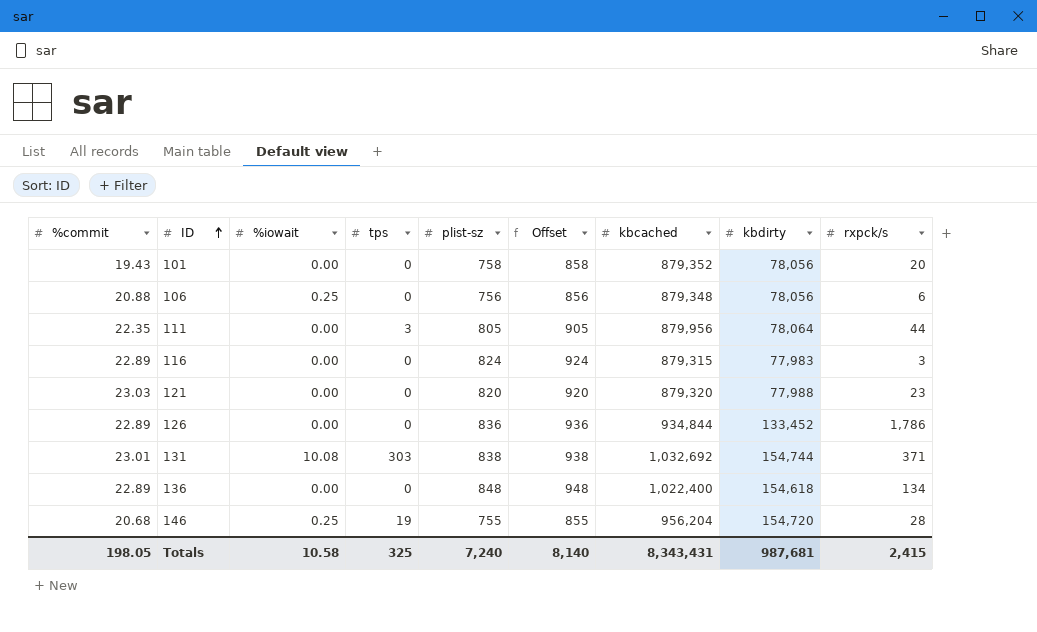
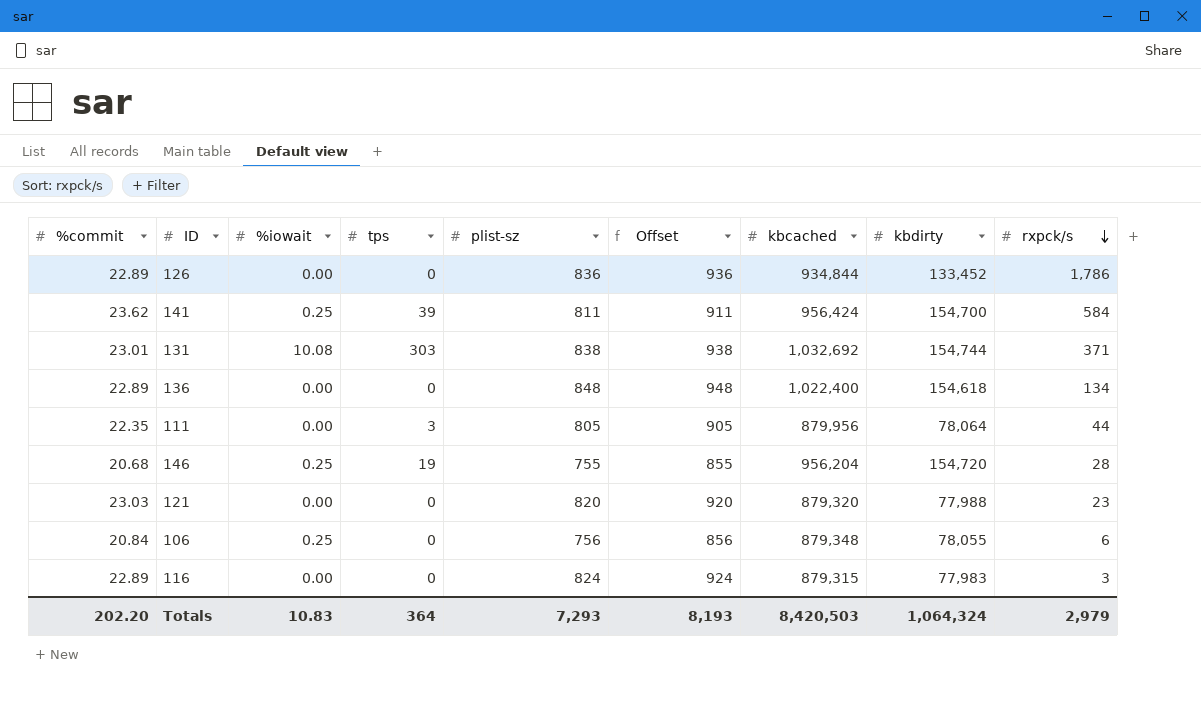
row order: ID ascending -> rxpck/s descending
row 101: 19.43 | 0.00 | 0 | 758 | 858 | 879,352 | 78,056 | 20 -> none
row 141: none -> 23.62 | 0.25 | 39 | 811 | 911 | 956,424 | 154,700 | 584
106 | %commit: 20.88 -> 20.84
106 | kbdirty: 78,056 -> 78,055
Totals | %commit: 198.05 -> 202.20
Totals | %iowait: 10.58 -> 10.83
Totals | tps: 325 -> 364
Totals | plist-sz: 7,240 -> 7,293
Totals | Offset: 8,140 -> 8,193
Totals | kbcached: 8,343,431 -> 8,420,503
Totals | kbdirty: 987,681 -> 1,064,324
Totals | rxpck/s: 2,415 -> 2,979

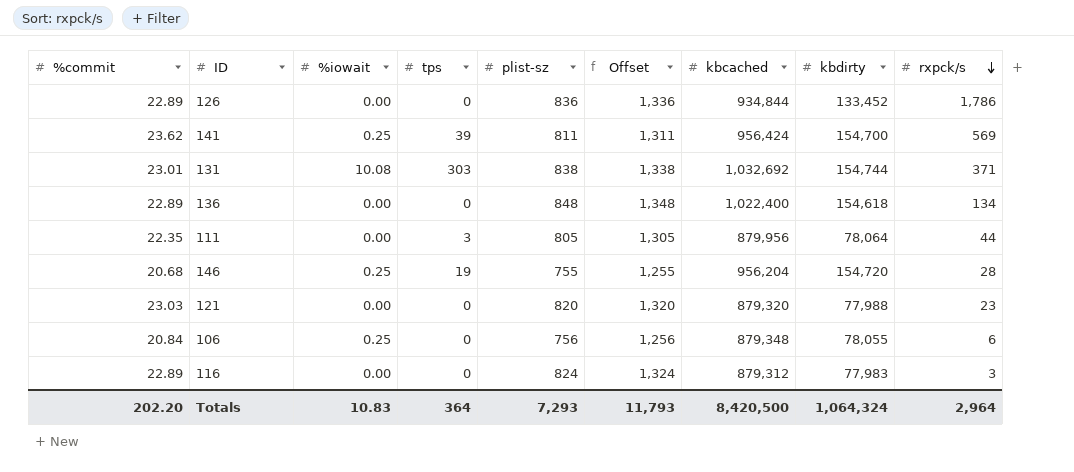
column Offset | formula: [plist-sz] + 100 -> [plist-sz] + 500
141 | rxpck/s: 584 -> 569
116 | kbcached: 879,315 -> 879,312
Totals | Offset: 8,193 -> 11,793
Totals | kbcached: 8,420,503 -> 8,420,500
Totals | rxpck/s: 2,979 -> 2,964

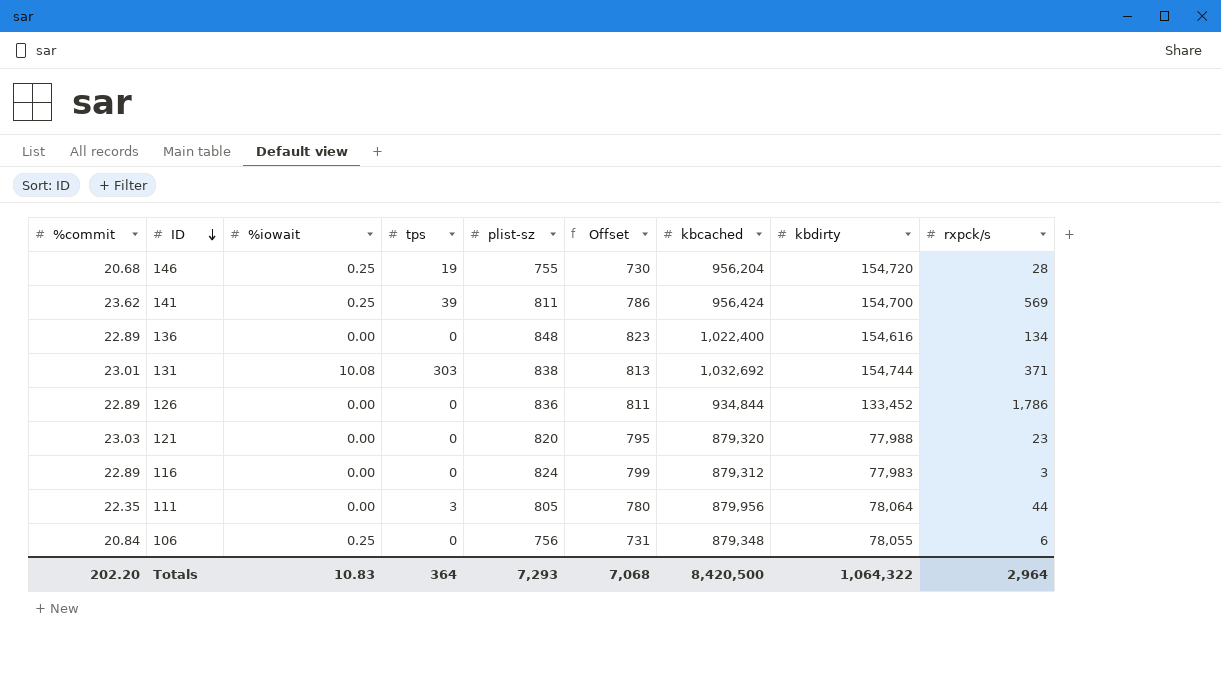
row order: rxpck/s descending -> ID descending
column Offset | formula: [plist-sz] + 500 -> [plist-sz] - 25
136 | kbdirty: 154,618 -> 154,616
Totals | Offset: 11,793 -> 7,068
Totals | kbdirty: 1,064,324 -> 1,064,322

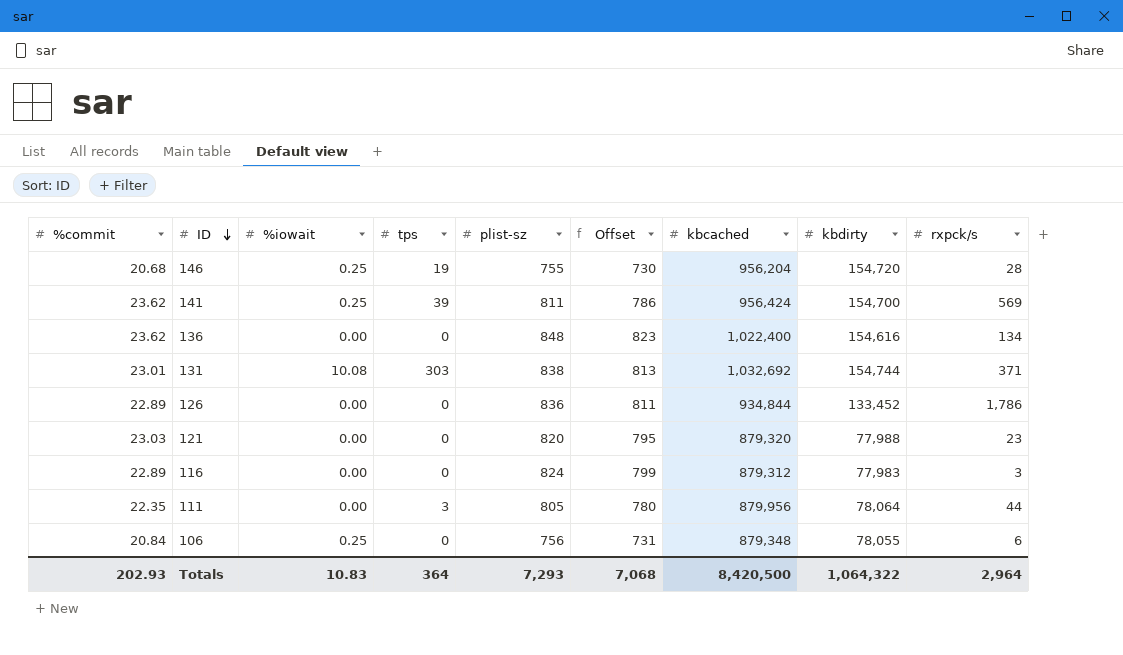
136 | %commit: 22.89 -> 23.62
Totals | %commit: 202.20 -> 202.93

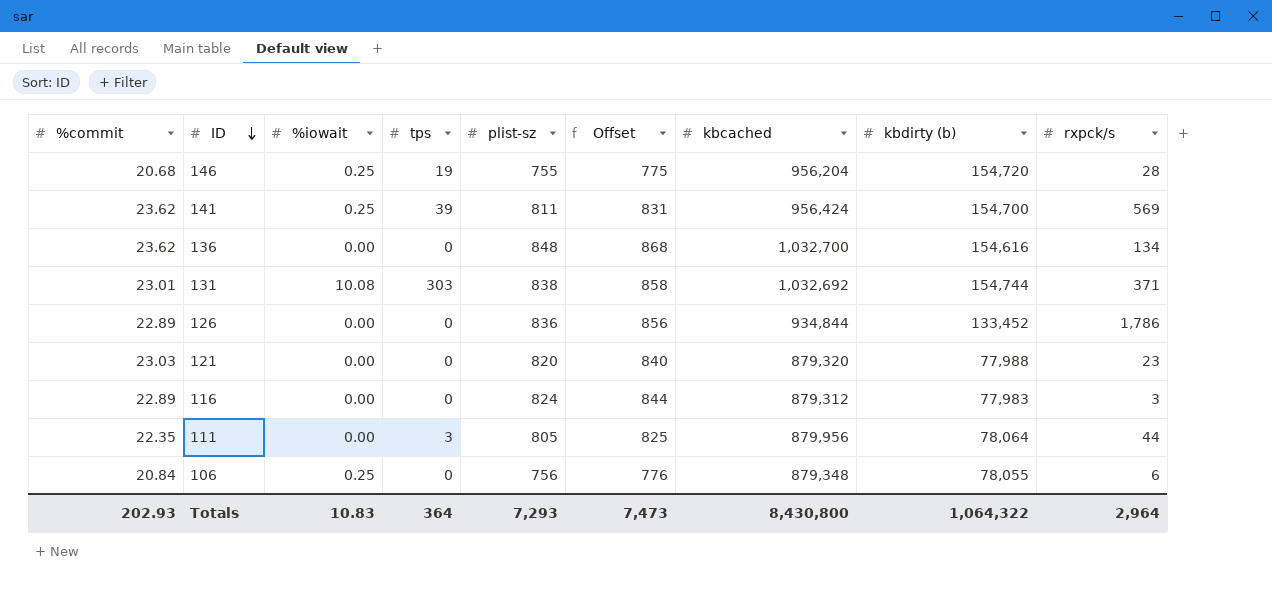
column Offset | formula: [plist-sz] - 25 -> [plist-sz] + 20
column name: kbdirty -> kbdirty (b)
136 | kbcached: 1,022,400 -> 1,032,700
Totals | Offset: 7,068 -> 7,473
Totals | kbcached: 8,420,500 -> 8,430,800

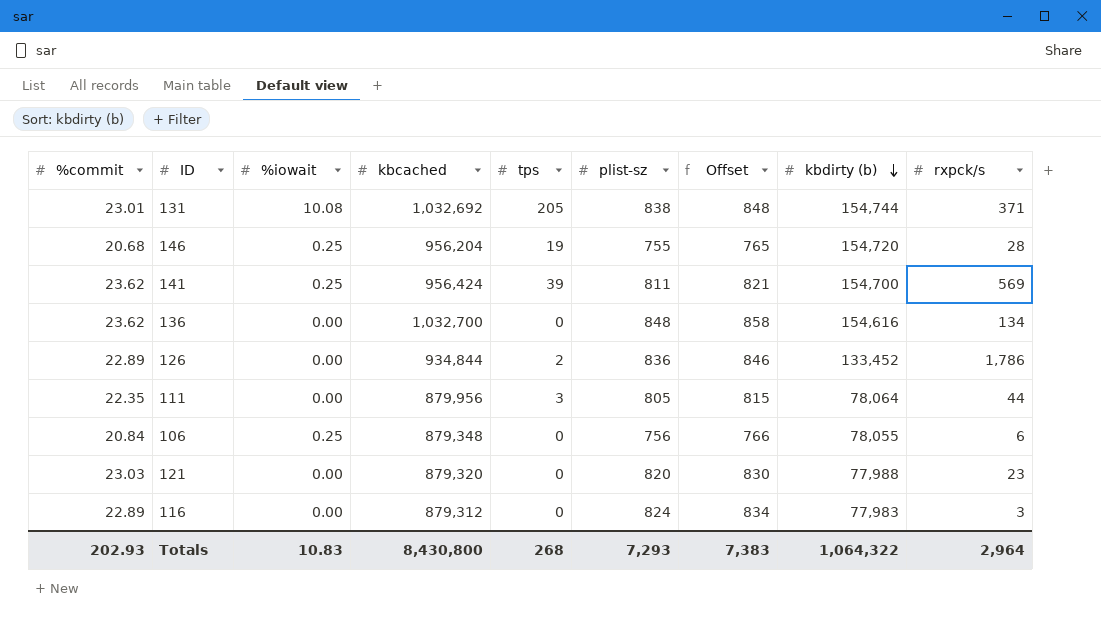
row order: ID descending -> kbdirty (b) descending
column kbcached | position: 7 -> 4
column Offset | formula: [plist-sz] + 20 -> [plist-sz] + 10
131 | tps: 303 -> 205
126 | tps: 0 -> 2
Totals | tps: 364 -> 268
Totals | Offset: 7,473 -> 7,383

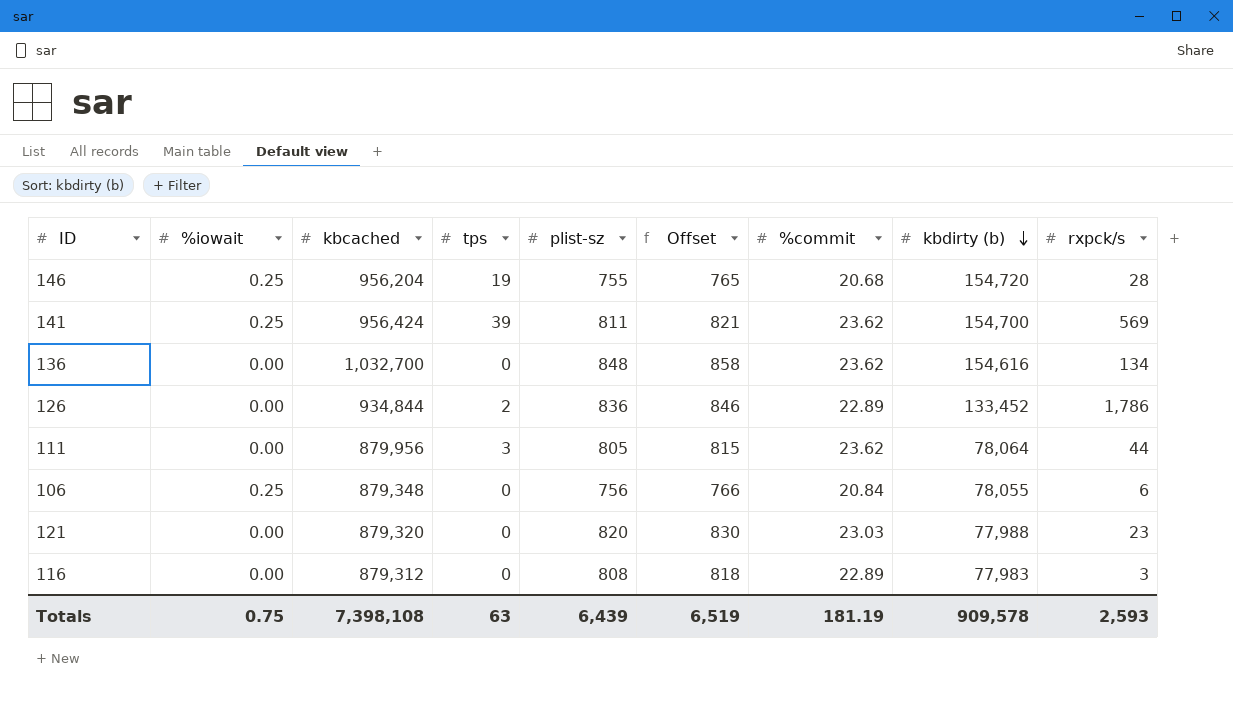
column %commit | position: 1 -> 7
row 131: 23.01 | 10.08 | 1,032,692 | 205 | 838 | 848 | 154,744 | 371 -> none
111 | %commit: 22.35 -> 23.62
116 | plist-sz: 824 -> 808
116 | Offset: 834 -> 818
Totals | %iowait: 10.83 -> 0.75
Totals | kbcached: 8,430,800 -> 7,398,108
Totals | tps: 268 -> 63
Totals | plist-sz: 7,293 -> 6,439
Totals | Offset: 7,383 -> 6,519
Totals | %commit: 202.93 -> 181.19
Totals | kbdirty (b): 1,064,322 -> 909,578
Totals | rxpck/s: 2,964 -> 2,593

